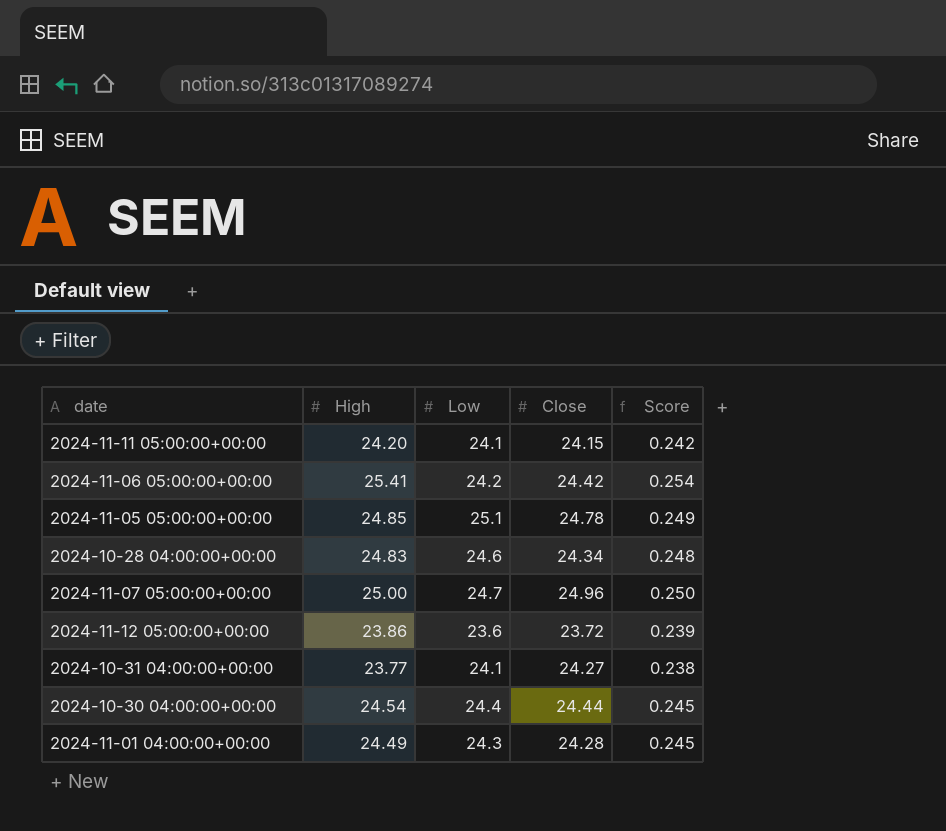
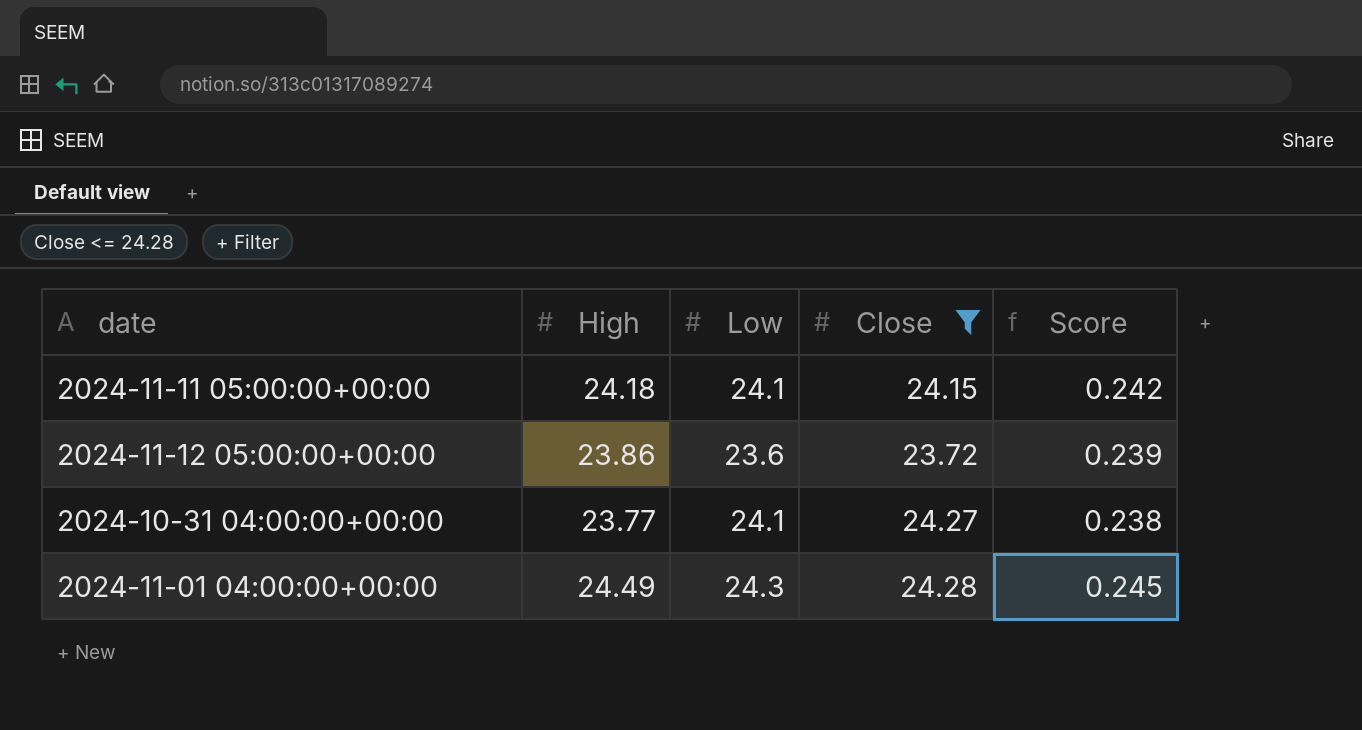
filter: none -> Close <= 24.28
2024-11-11 05:00:00+00:00 | High: 24.20 -> 24.18

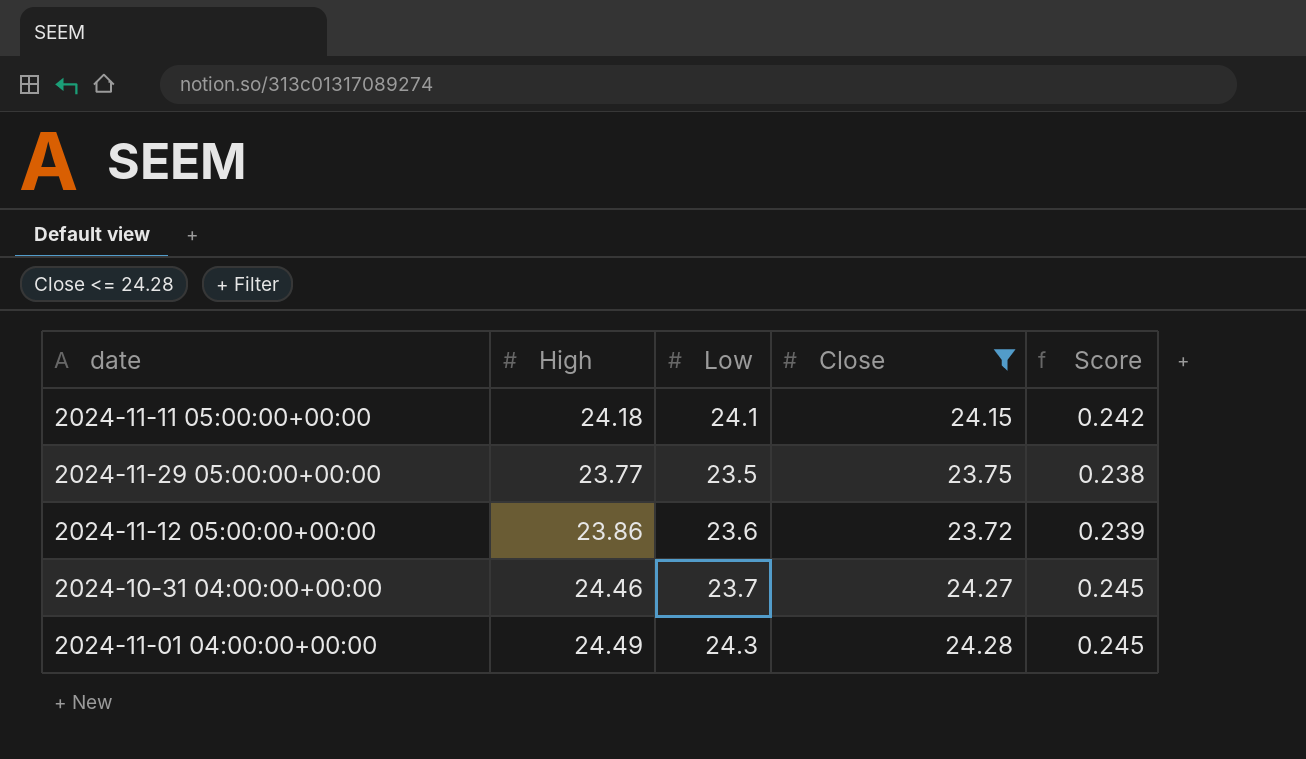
row 2024-11-29 05:00:00+00:00: none -> 23.77 | 23.5 | 23.75 | 0.238
2024-10-31 04:00:00+00:00 | High: 23.77 -> 24.46
2024-10-31 04:00:00+00:00 | Low: 24.1 -> 23.7
2024-10-31 04:00:00+00:00 | Score: 0.238 -> 0.245

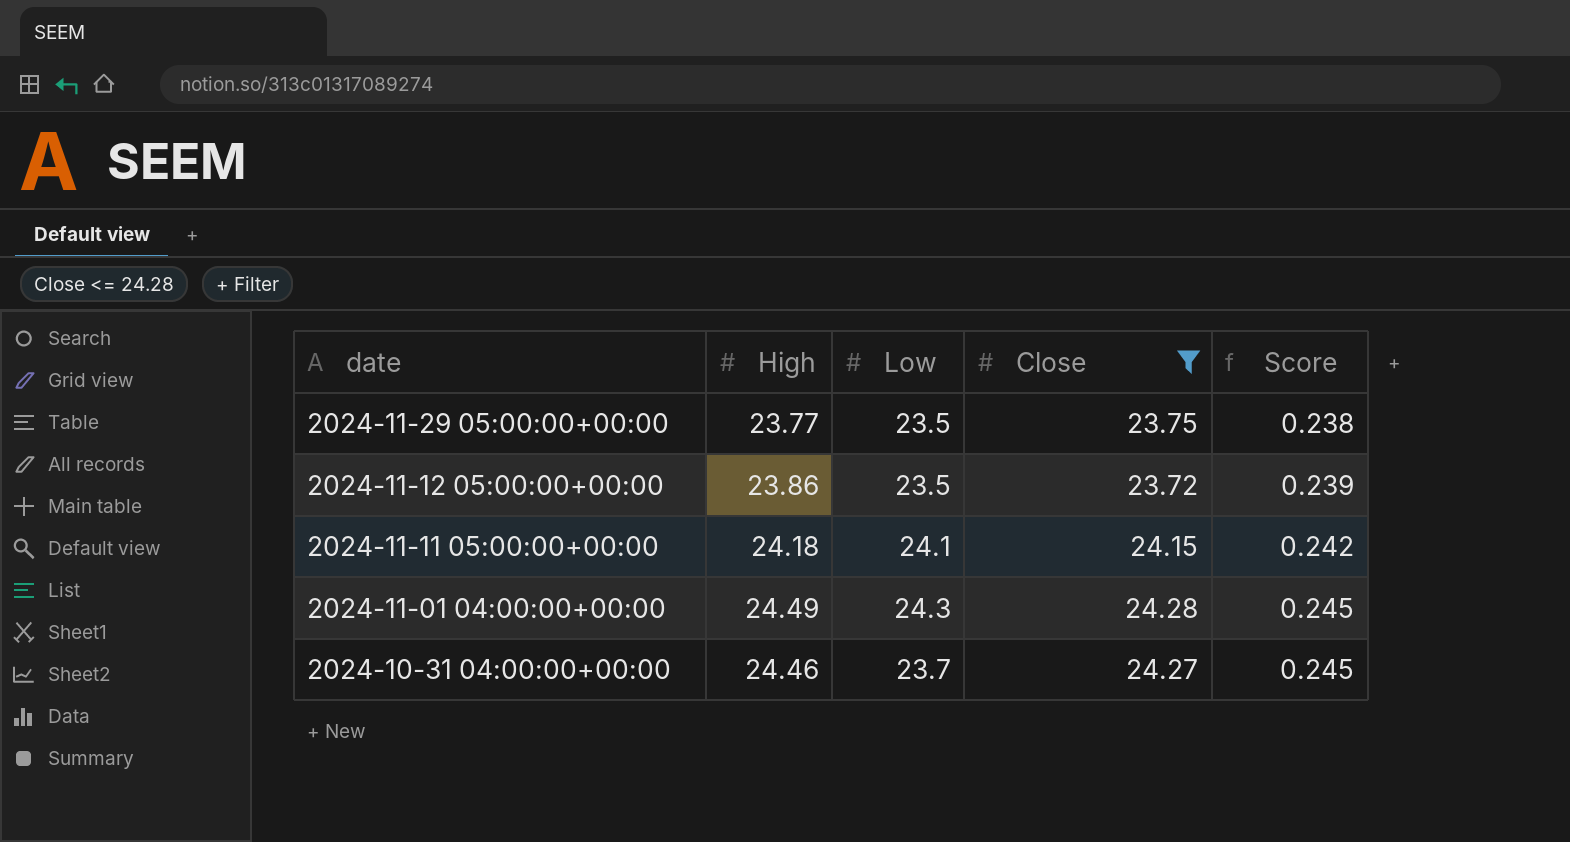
row order: none -> date descending
2024-11-12 05:00:00+00:00 | Low: 23.6 -> 23.5

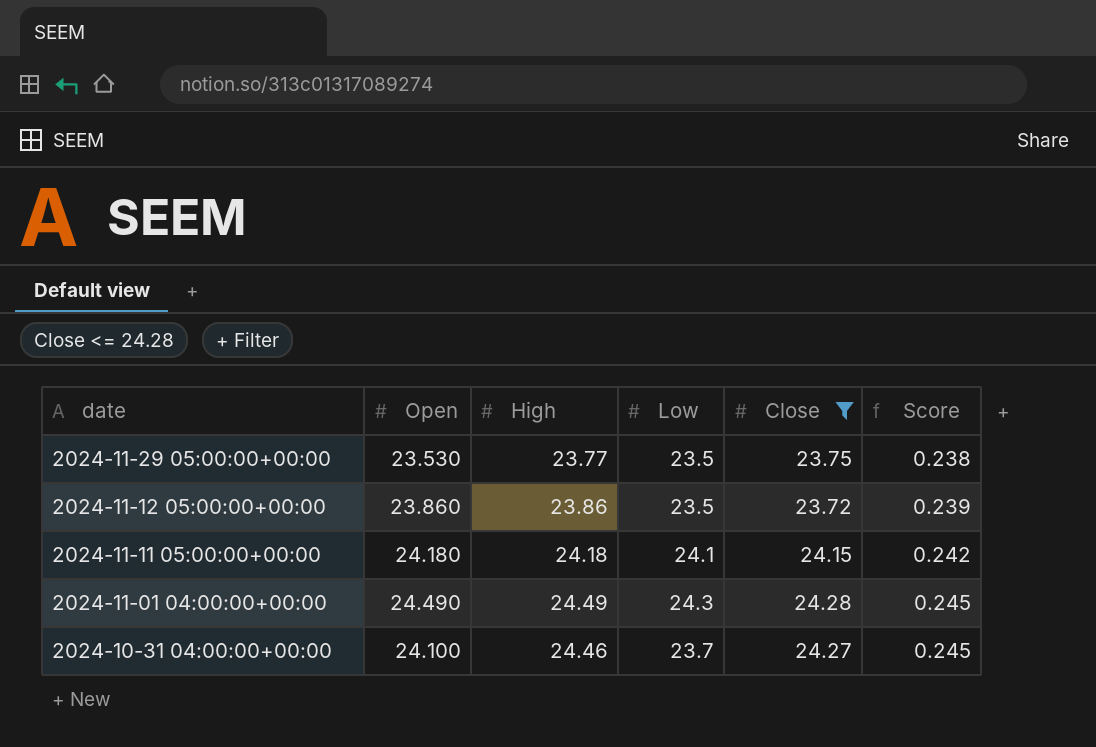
column Open | position: none -> 2

